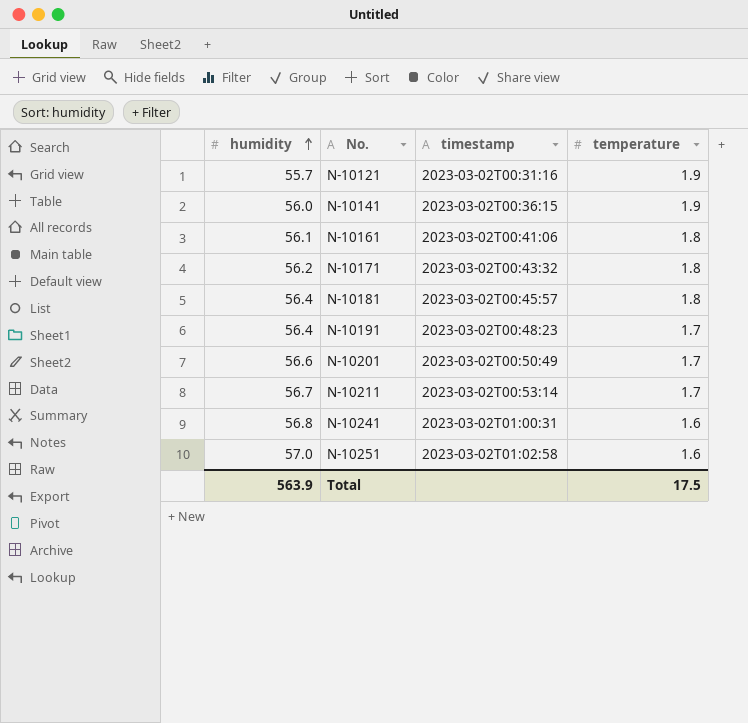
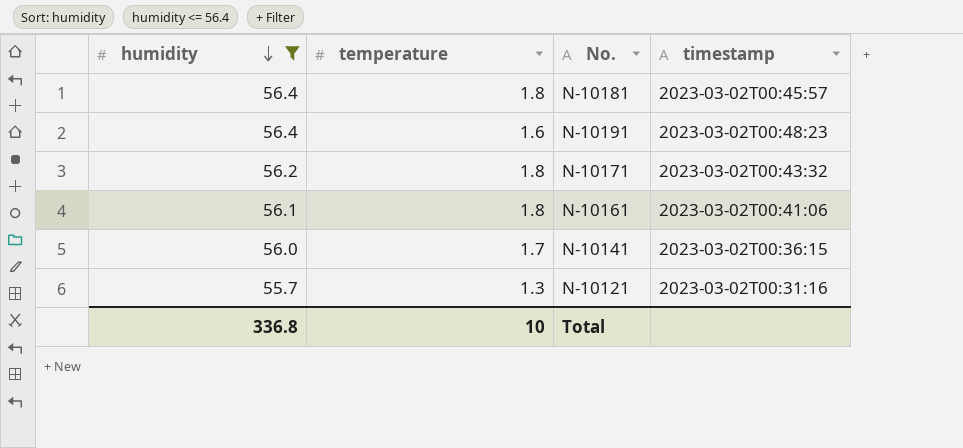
filter: none -> humidity <= 56.4
row order: humidity ascending -> humidity descending
column temperature | position: 4 -> 2
N-10191 | temperature: 1.7 -> 1.6
N-10141 | temperature: 1.9 -> 1.7
N-10121 | temperature: 1.9 -> 1.3
Total | humidity: 563.9 -> 336.8
Total | temperature: 17.5 -> 10

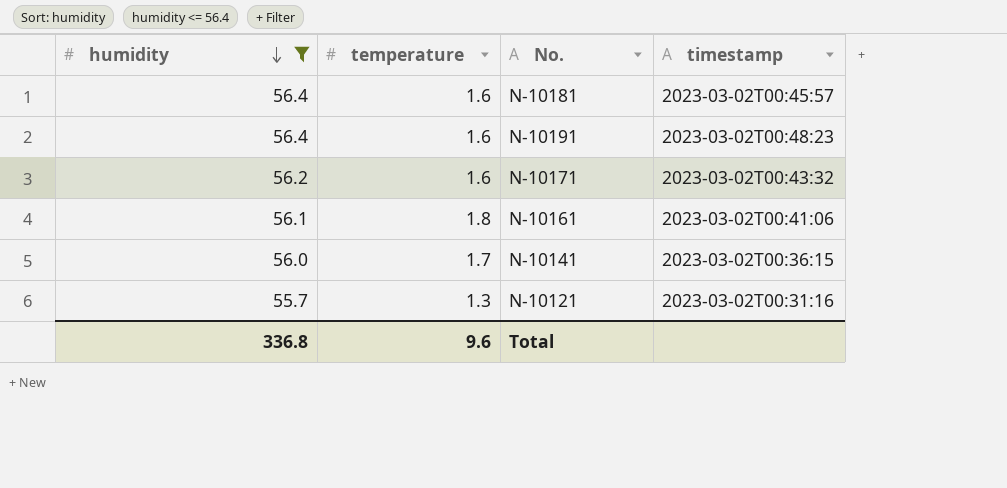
N-10181 | temperature: 1.8 -> 1.6
N-10171 | temperature: 1.8 -> 1.6
Total | temperature: 10 -> 9.6

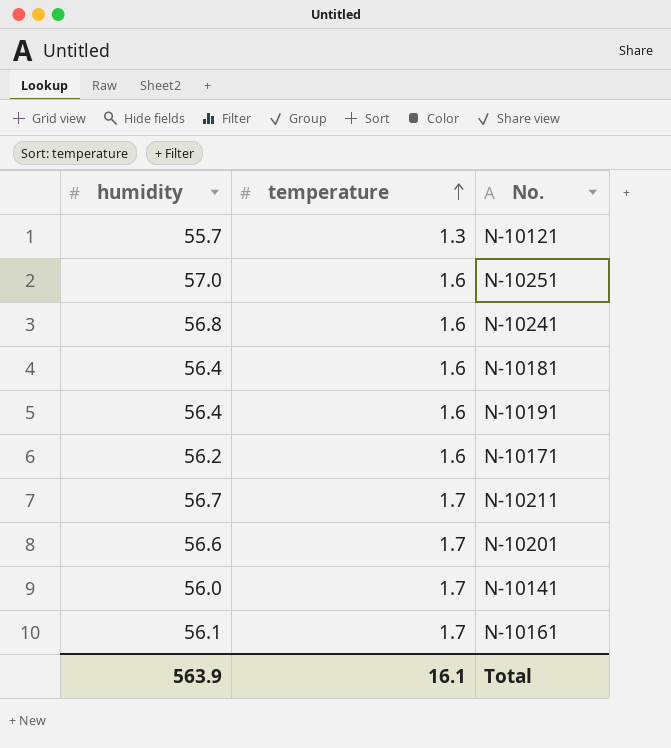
filter: humidity <= 56.4 -> none
row order: humidity descending -> temperature ascending
column timestamp | position: 4 -> none
N-10161 | temperature: 1.8 -> 1.7
Total | humidity: 336.8 -> 563.9
Total | temperature: 9.6 -> 16.1

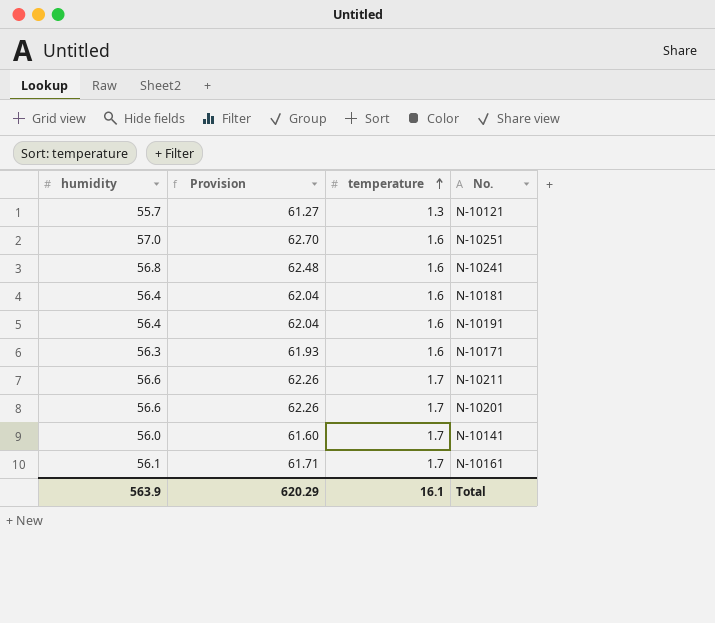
column Provision | formula: none -> [humidity] * 1.1
N-10171 | humidity: 56.2 -> 56.3
N-10211 | humidity: 56.7 -> 56.6

